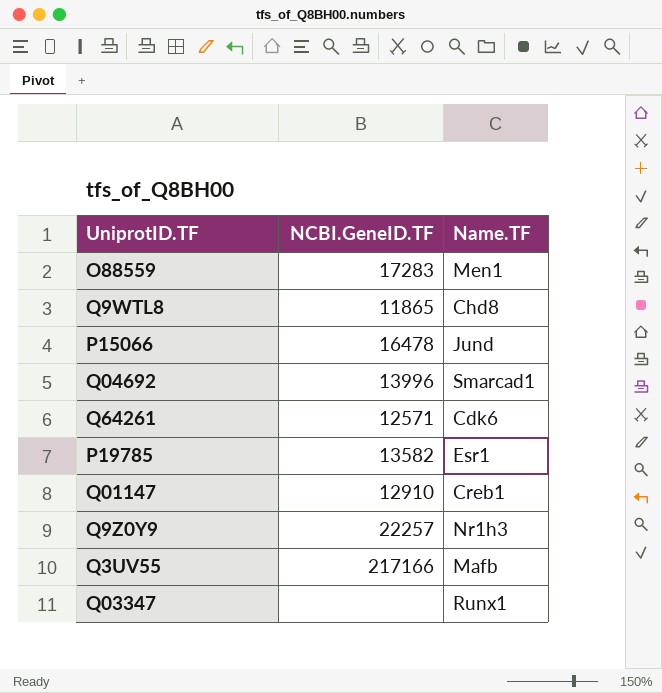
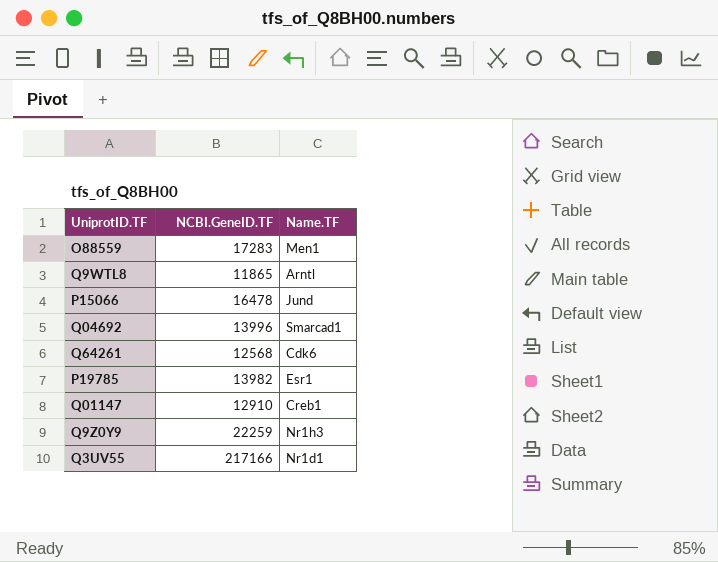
row Q03347: none | Runx1 -> none
Q9WTL8 | Name.TF: Chd8 -> Arntl
Q64261 | NCBI.GeneID.TF: 12571 -> 12568
P19785 | NCBI.GeneID.TF: 13582 -> 13982
Q9Z0Y9 | NCBI.GeneID.TF: 22257 -> 22259
Q3UV55 | Name.TF: Mafb -> Nr1d1

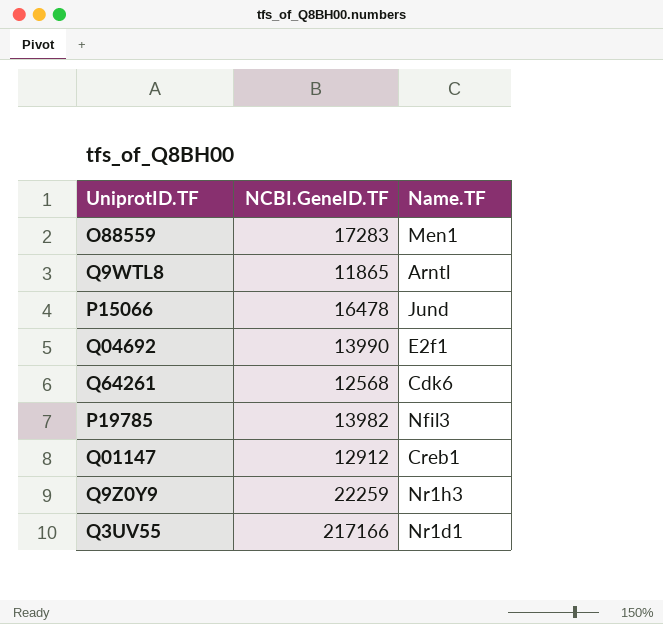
Q04692 | NCBI.GeneID.TF: 13996 -> 13990
Q04692 | Name.TF: Smarcad1 -> E2f1
P19785 | Name.TF: Esr1 -> Nfil3
Q01147 | NCBI.GeneID.TF: 12910 -> 12912

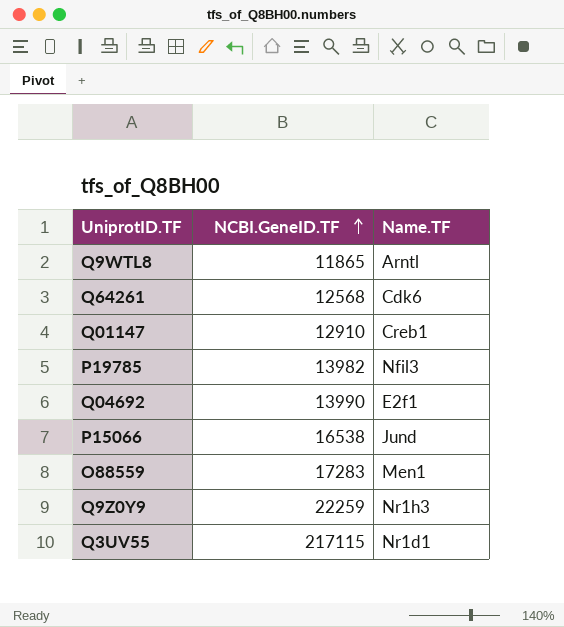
row order: none -> NCBI.GeneID.TF ascending
Q01147 | NCBI.GeneID.TF: 12912 -> 12910
P15066 | NCBI.GeneID.TF: 16478 -> 16538
Q3UV55 | NCBI.GeneID.TF: 217166 -> 217115

